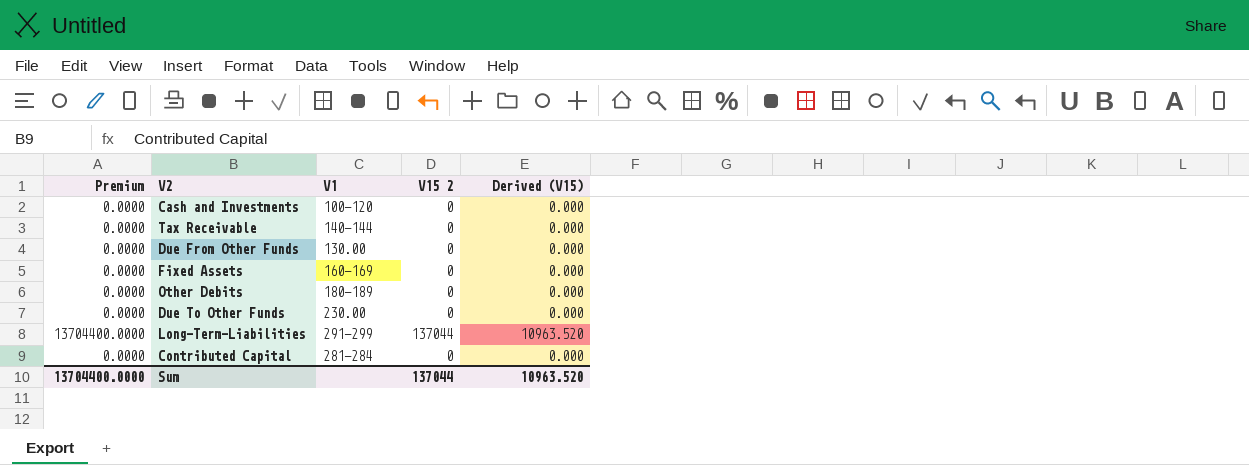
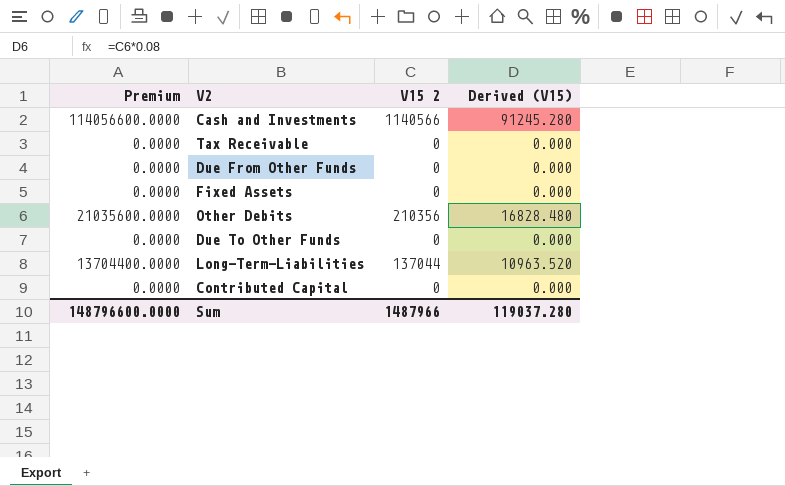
column V1 | position: 3 -> none
Cash and Investments | Premium: 0.0000 -> 114056600.0000
Cash and Investments | V15 2: 0 -> 1140566
Cash and Investments | Derived (V15): 0.000 -> 91245.280
Other Debits | Premium: 0.0000 -> 21035600.0000
Other Debits | V15 2: 0 -> 210356
Other Debits | Derived (V15): 0.000 -> 16828.480
Sum | Premium: 13704400.0000 -> 148796600.0000
Sum | V15 2: 137044 -> 1487966
Sum | Derived (V15): 10963.520 -> 119037.280

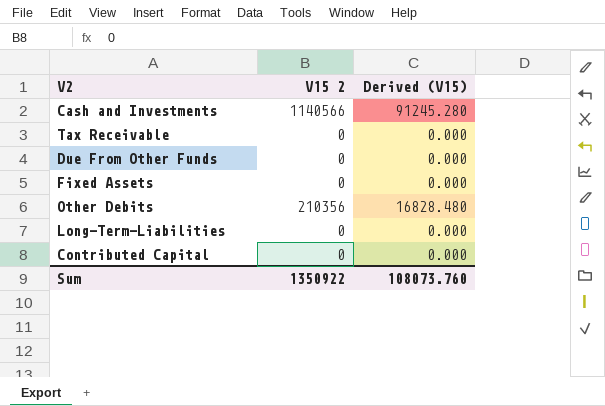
column Premium | formula: [V15 2] * 100 -> none
row Due To Other Funds: 0.0000 | 0 | 0.000 -> none
Long-Term-Liabilities | V15 2: 137044 -> 0
Long-Term-Liabilities | Derived (V15): 10963.520 -> 0.000
Sum | V15 2: 1487966 -> 1350922
Sum | Derived (V15): 119037.280 -> 108073.760

